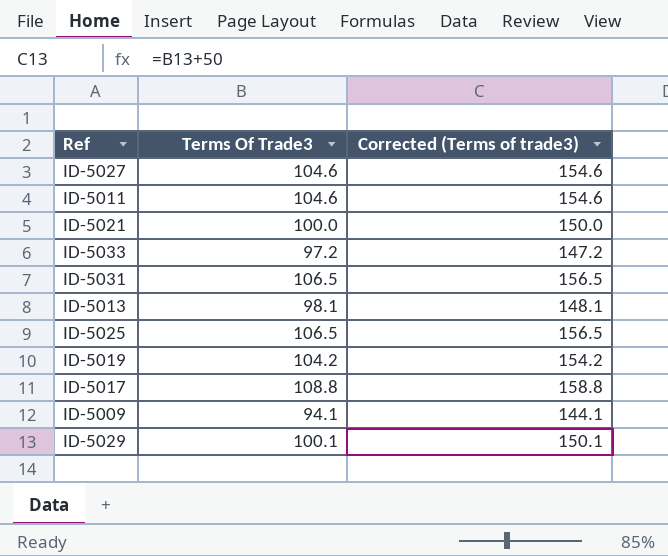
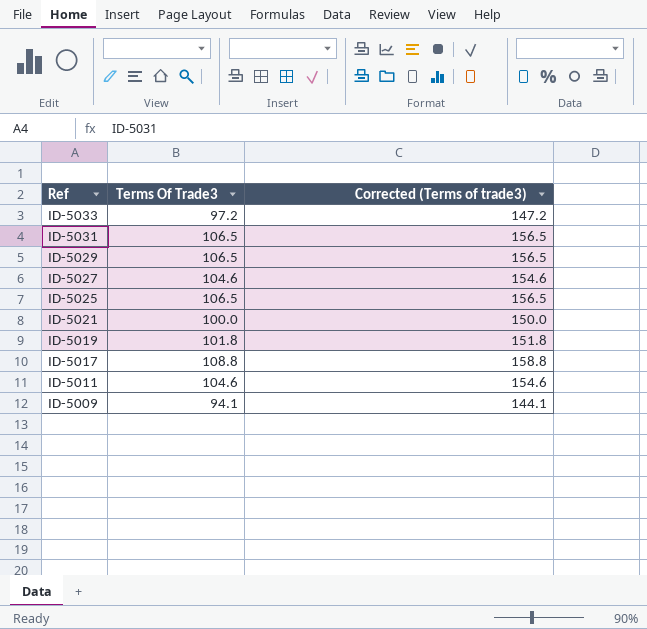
row order: none -> Ref descending
row ID-5013: 98.1 | 148.1 -> none
ID-5029 | Terms Of Trade3: 100.1 -> 106.5
ID-5029 | Corrected (Terms of trade3): 150.1 -> 156.5
ID-5019 | Terms Of Trade3: 104.2 -> 101.8
ID-5019 | Corrected (Terms of trade3): 154.2 -> 151.8

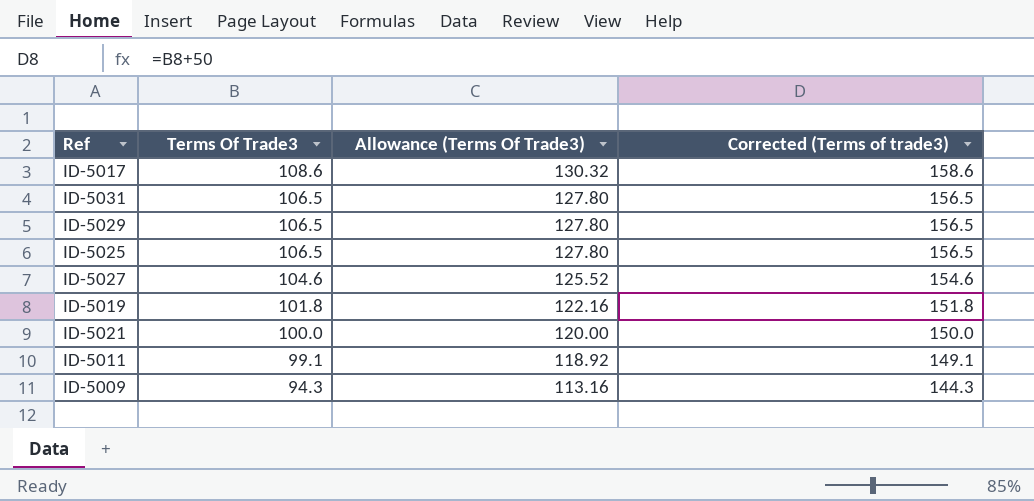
row order: Ref descending -> Terms Of Trade3 descending
column Allowance (Terms Of Trade3) | formula: none -> [Terms Of Trade3] * 1.2
row ID-5033: 97.2 | 147.2 -> none
ID-5017 | Terms Of Trade3: 108.8 -> 108.6
ID-5017 | Corrected (Terms of trade3): 158.8 -> 158.6
ID-5011 | Terms Of Trade3: 104.6 -> 99.1
ID-5011 | Corrected (Terms of trade3): 154.6 -> 149.1
ID-5009 | Terms Of Trade3: 94.1 -> 94.3
ID-5009 | Corrected (Terms of trade3): 144.1 -> 144.3

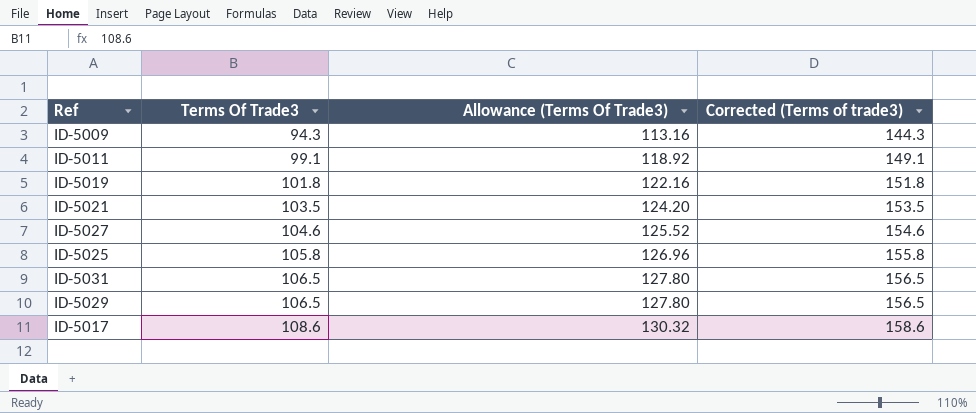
row order: Terms Of Trade3 descending -> Terms Of Trade3 ascending
ID-5021 | Terms Of Trade3: 100.0 -> 103.5
ID-5021 | Allowance (Terms Of Trade3): 120.00 -> 124.20
ID-5021 | Corrected (Terms of trade3): 150.0 -> 153.5
ID-5025 | Terms Of Trade3: 106.5 -> 105.8
ID-5025 | Allowance (Terms Of Trade3): 127.80 -> 126.96
ID-5025 | Corrected (Terms of trade3): 156.5 -> 155.8

